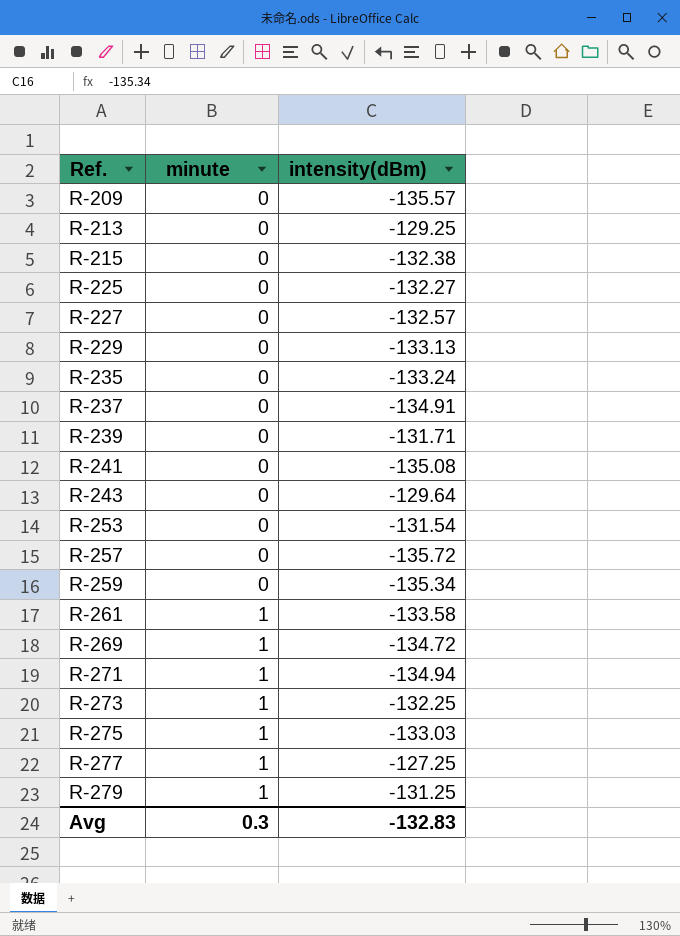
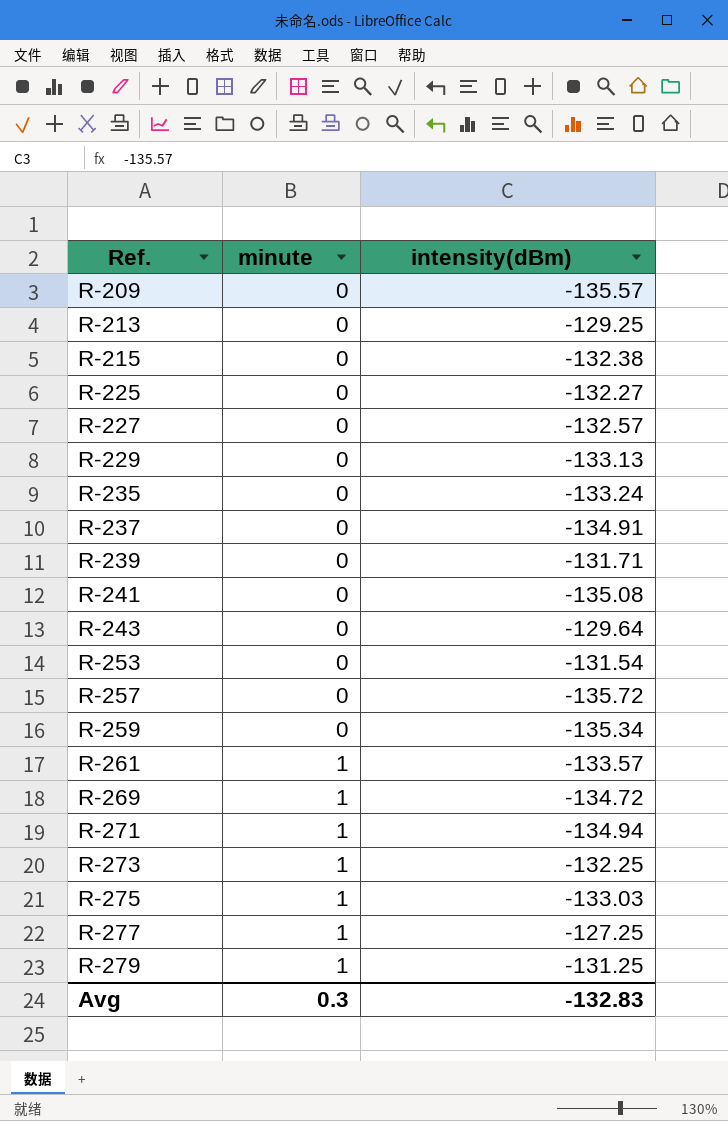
R-261 | intensity(dBm): -133.58 -> -133.57

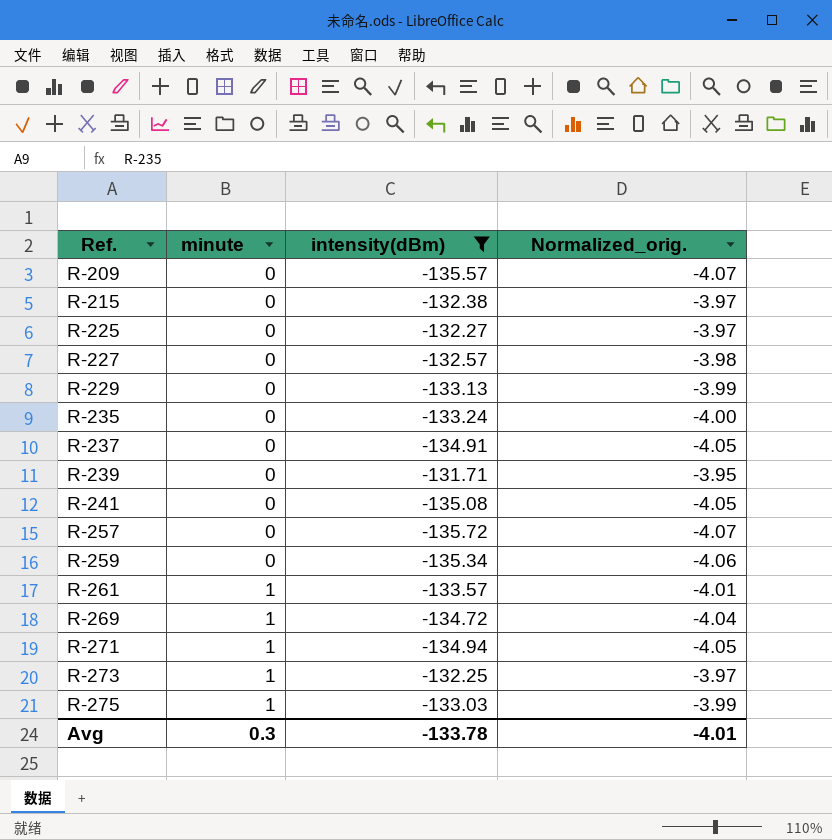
filter: none -> intensity(dBm) <= -131.71
column Normalized_orig. | formula: none -> [intensity(dBm)] * 0.03
Avg | intensity(dBm): -132.83 -> -133.78

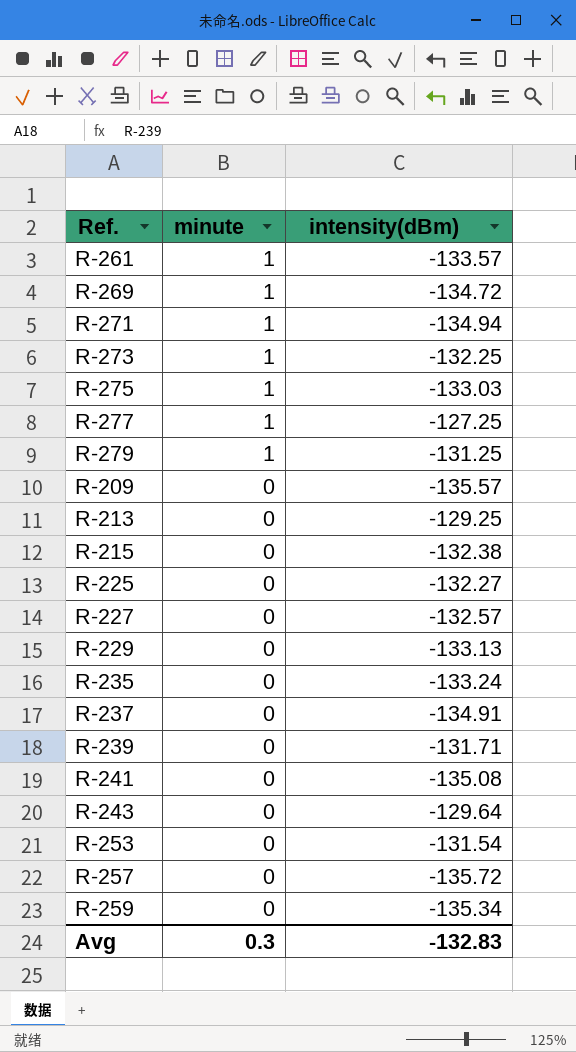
filter: intensity(dBm) <= -131.71 -> none
row order: Ref. ascending -> minute descending
column Normalized_orig. | formula: [intensity(dBm)] * 0.03 -> none
Avg | intensity(dBm): -133.78 -> -132.83

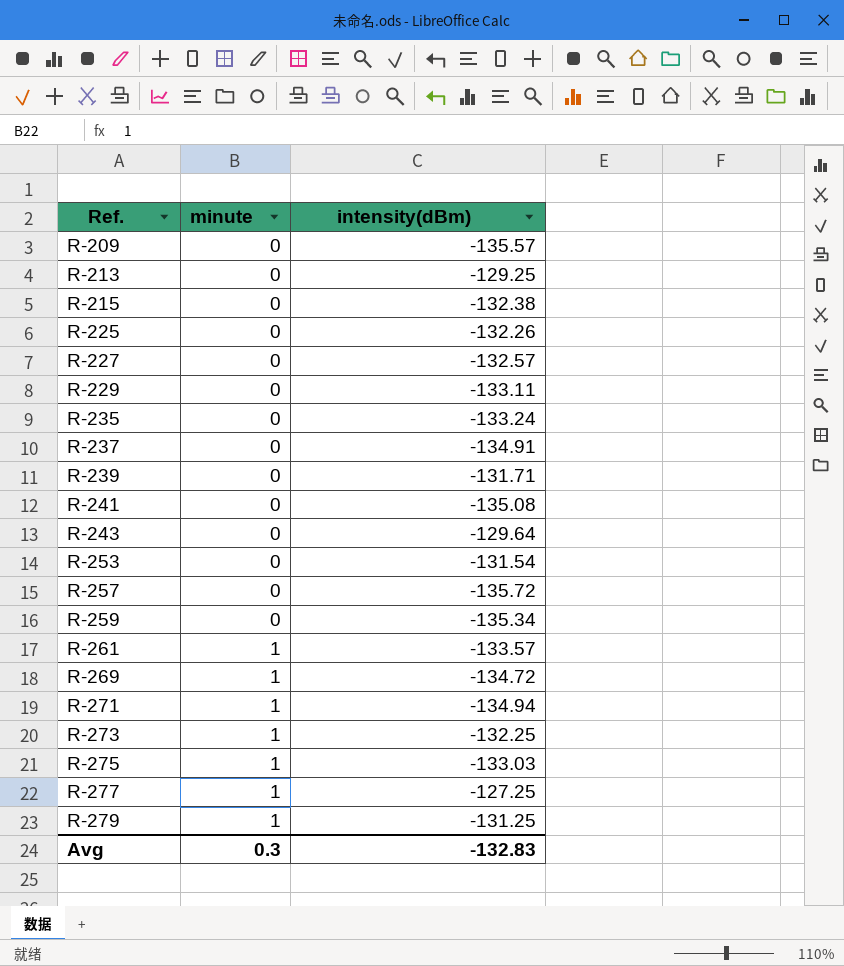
row order: minute descending -> Ref. ascending
R-225 | intensity(dBm): -132.27 -> -132.26
R-229 | intensity(dBm): -133.13 -> -133.11

